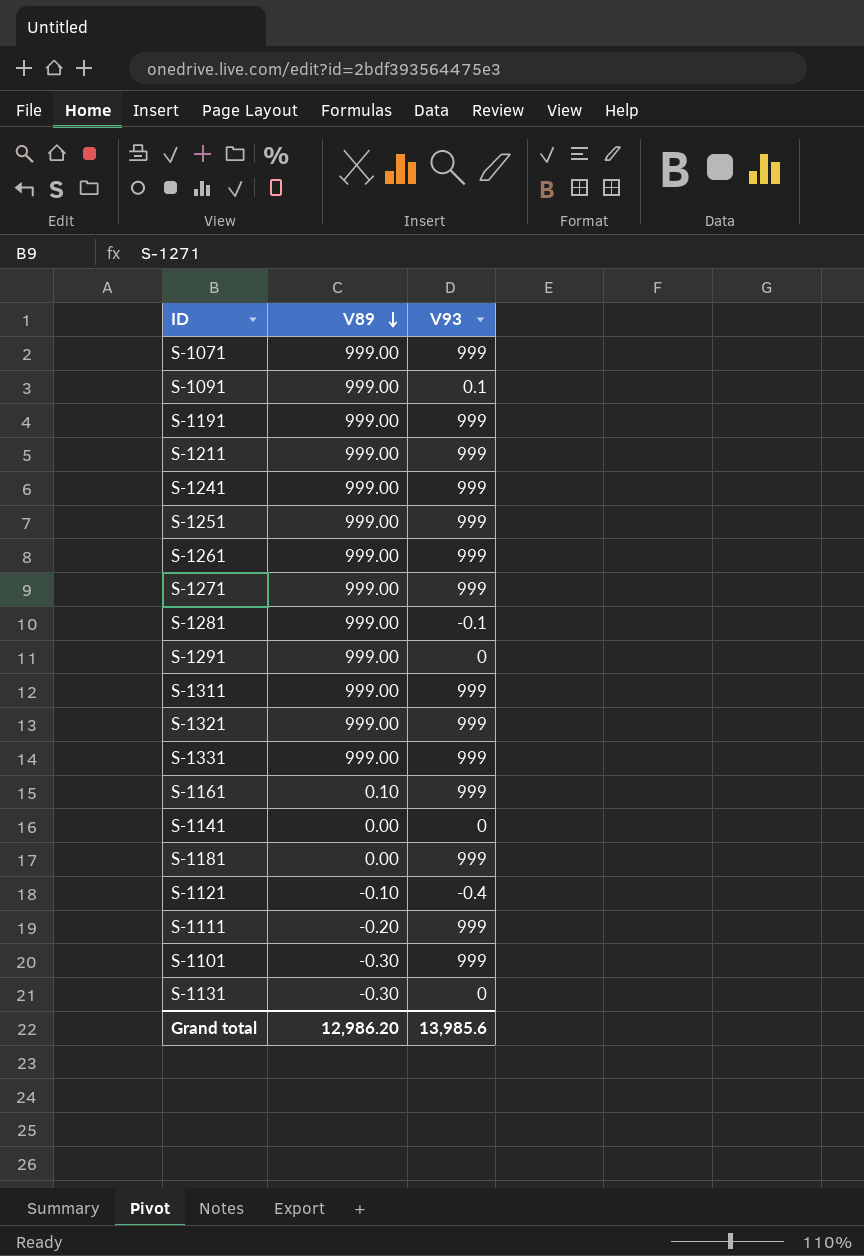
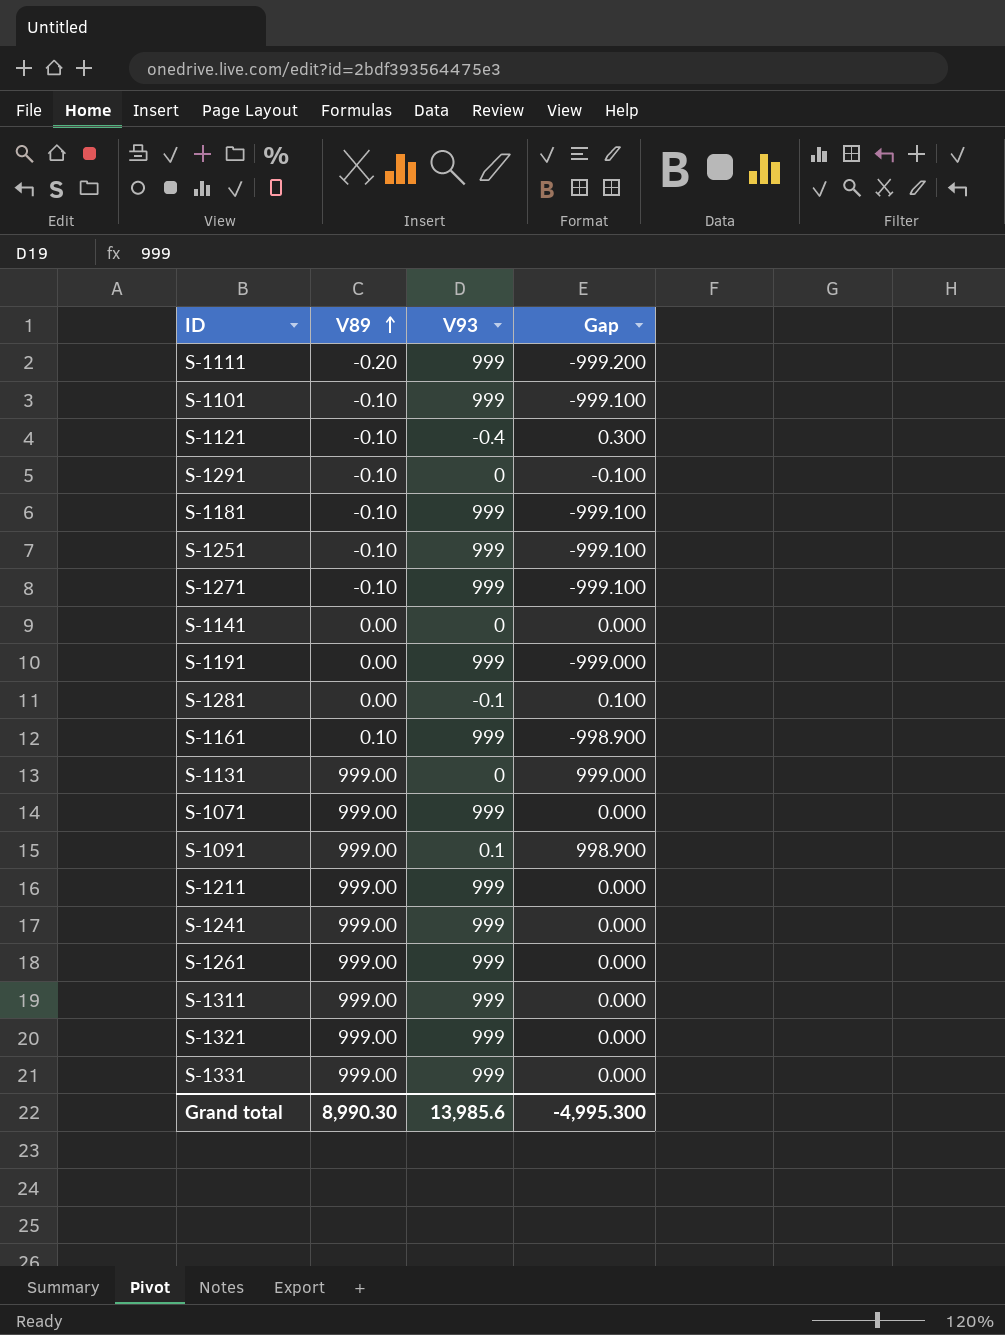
row order: V89 descending -> V89 ascending
column Gap | formula: none -> [V89] - [V93]
S-1101 | V89: -0.30 -> -0.10
S-1291 | V89: 999.00 -> -0.10
S-1181 | V89: 0.00 -> -0.10
S-1251 | V89: 999.00 -> -0.10
S-1271 | V89: 999.00 -> -0.10
S-1191 | V89: 999.00 -> 0.00
S-1281 | V89: 999.00 -> 0.00
S-1131 | V89: -0.30 -> 999.00
Grand total | V89: 12,986.20 -> 8,990.30

